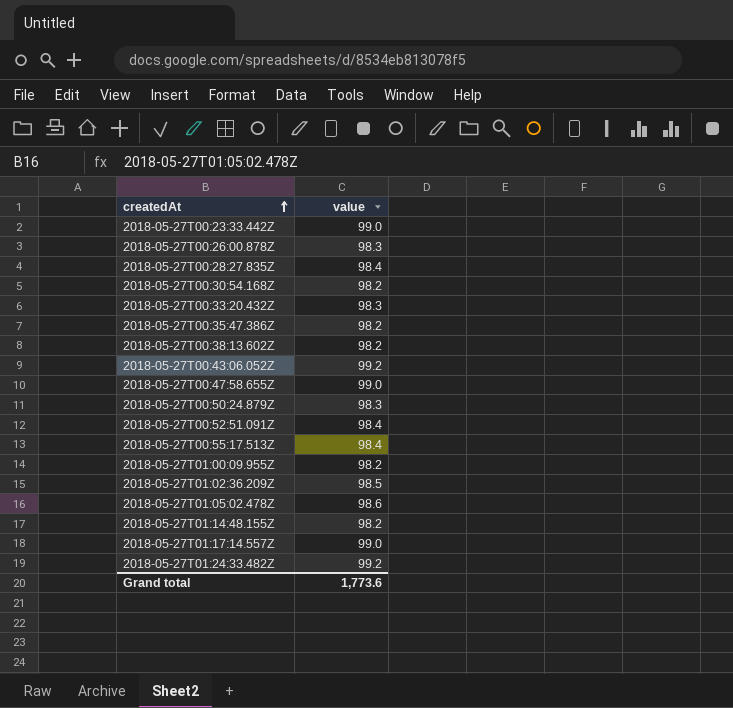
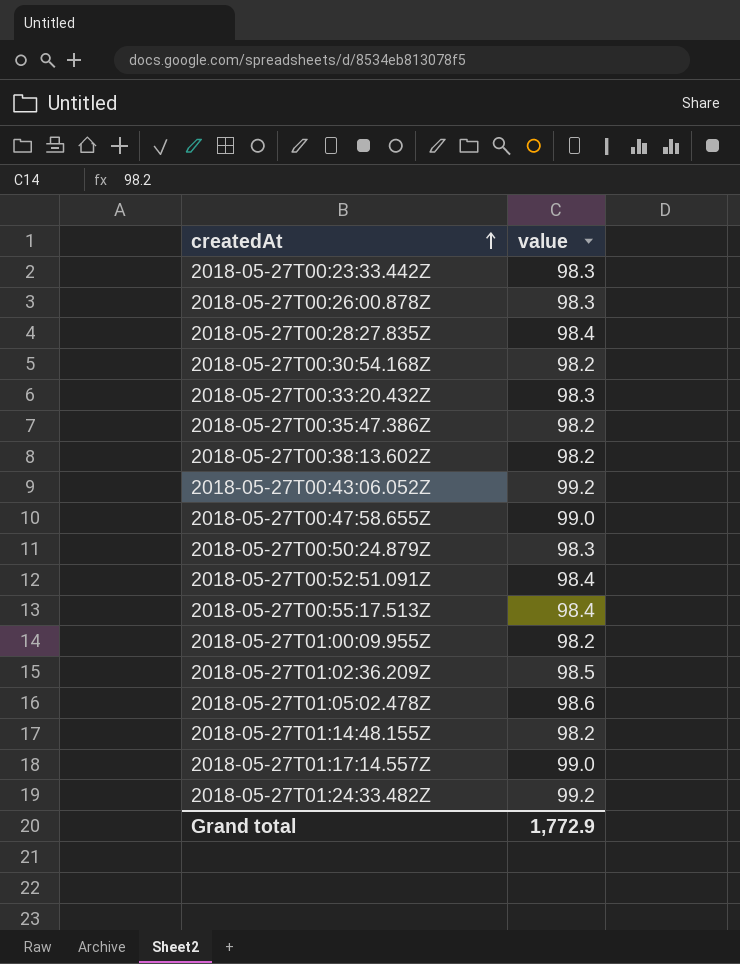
2018-05-27T00:23:33.442Z | value: 99.0 -> 98.3
Grand total | value: 1,773.6 -> 1,772.9

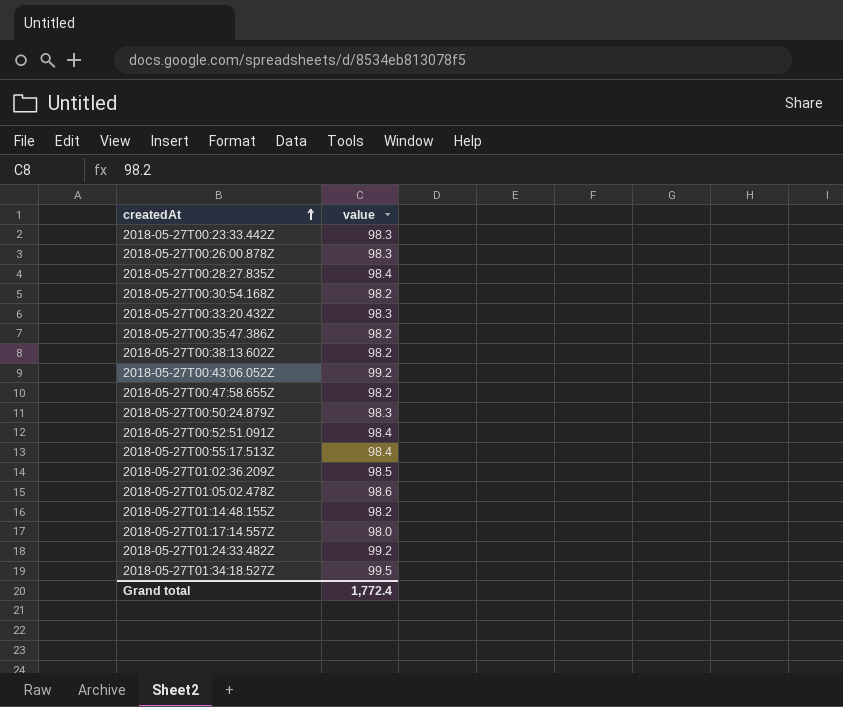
row 2018-05-27T01:00:09.955Z: 98.2 -> none
2018-05-27T00:47:58.655Z | value: 99.0 -> 98.2
2018-05-27T01:17:14.557Z | value: 99.0 -> 98.0
row 2018-05-27T01:34:18.527Z: none -> 99.5
Grand total | value: 1,772.9 -> 1,772.4

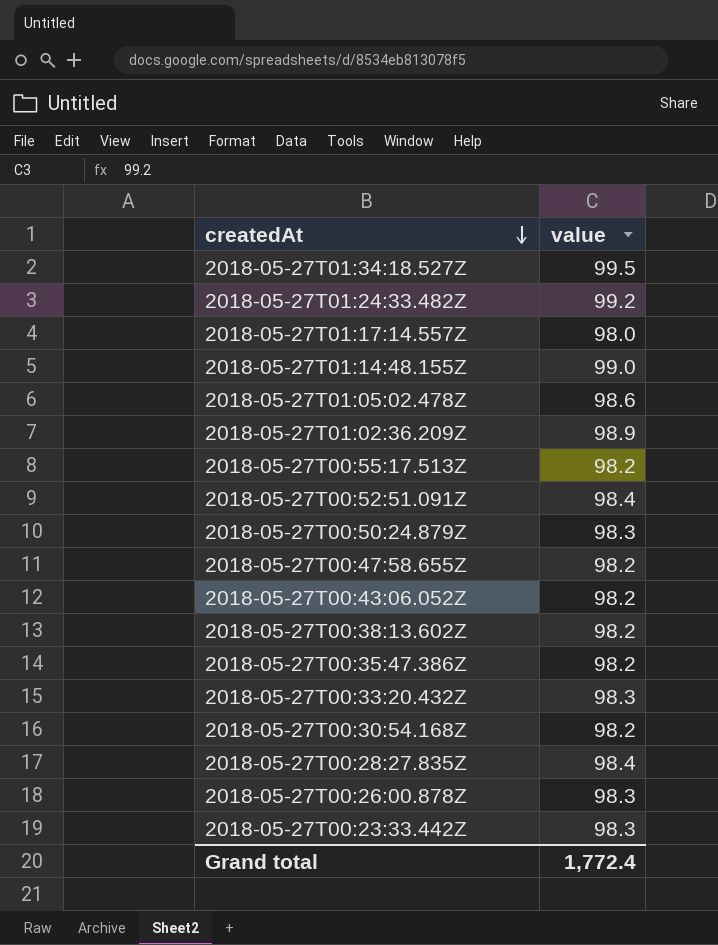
row order: createdAt ascending -> createdAt descending
2018-05-27T01:14:48.155Z | value: 98.2 -> 99.0
2018-05-27T01:02:36.209Z | value: 98.5 -> 98.9
2018-05-27T00:55:17.513Z | value: 98.4 -> 98.2
2018-05-27T00:43:06.052Z | value: 99.2 -> 98.2

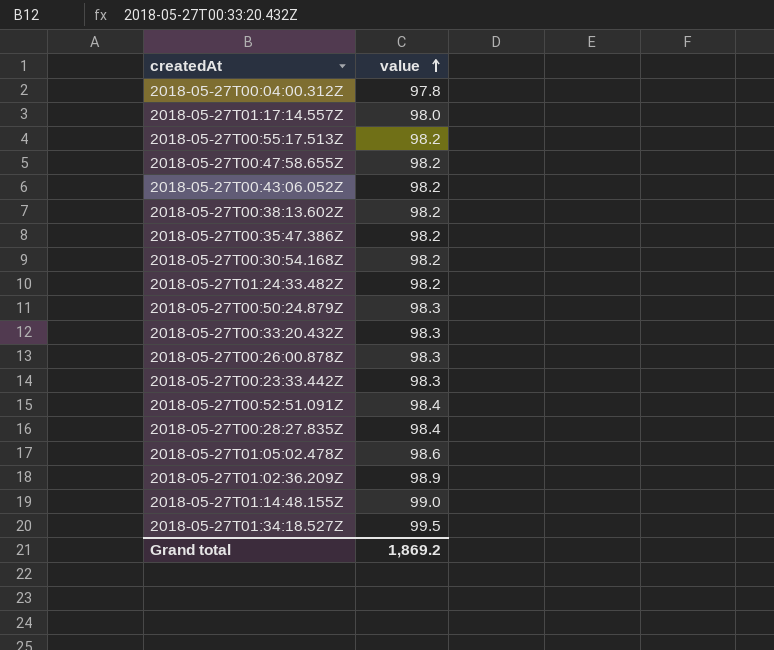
row order: createdAt descending -> value ascending
row 2018-05-27T00:04:00.312Z: none -> 97.8
2018-05-27T01:24:33.482Z | value: 99.2 -> 98.2
Grand total | value: 1,772.4 -> 1,869.2

